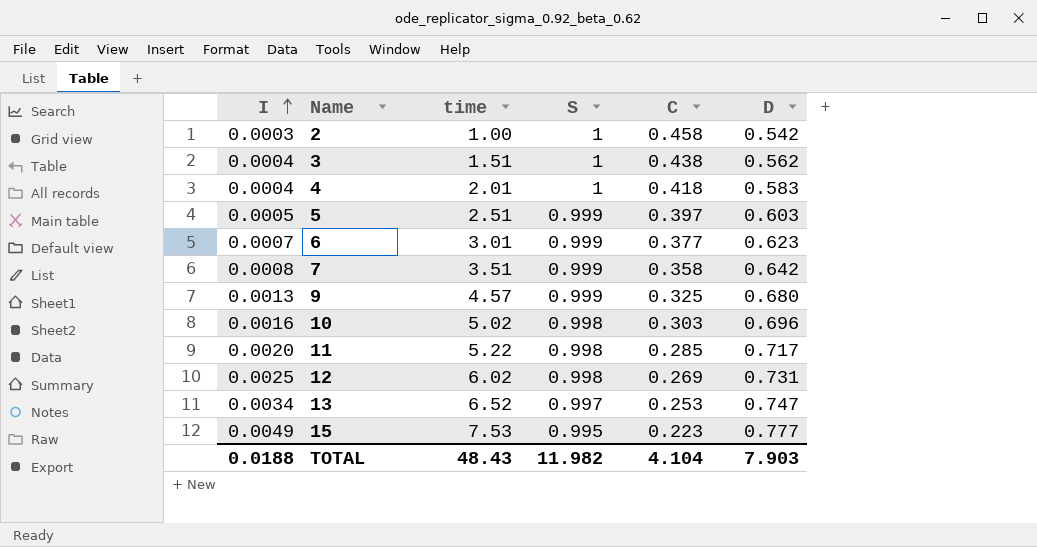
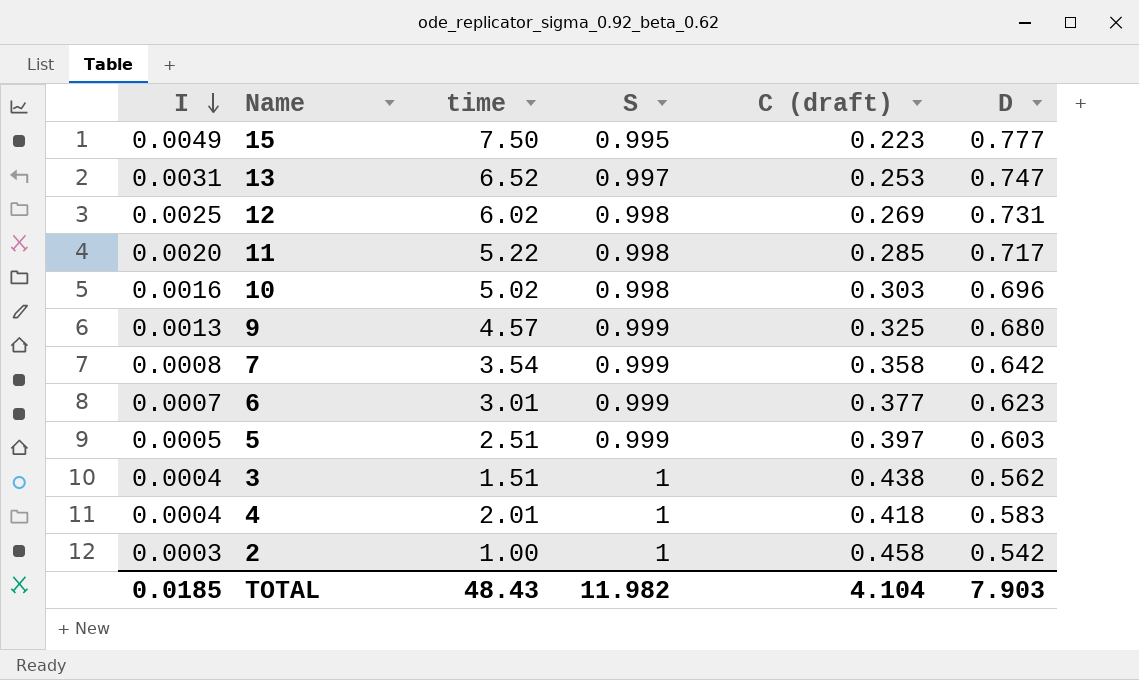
row order: I ascending -> I descending
column name: C -> C (draft)
15 | time: 7.53 -> 7.50
13 | I: 0.0034 -> 0.0031
7 | time: 3.51 -> 3.54
TOTAL | I: 0.0188 -> 0.0185

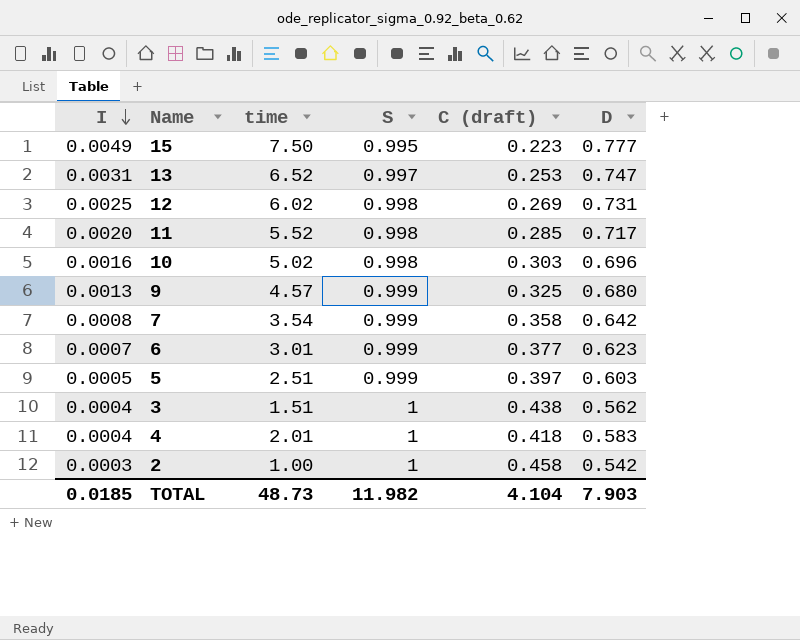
11 | time: 5.22 -> 5.52
TOTAL | time: 48.43 -> 48.73

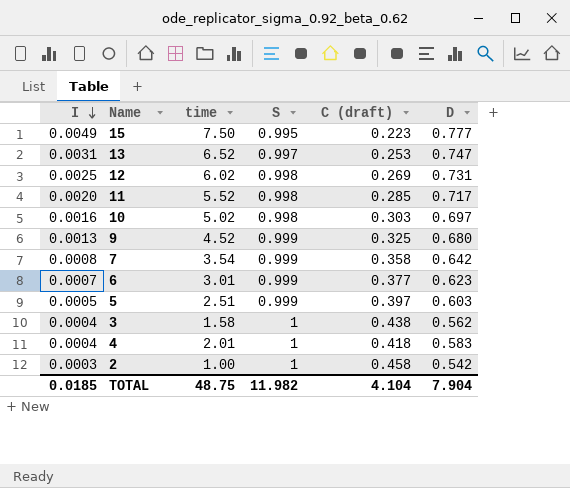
10 | D: 0.696 -> 0.697
9 | time: 4.57 -> 4.52
3 | time: 1.51 -> 1.58
TOTAL | time: 48.73 -> 48.75
TOTAL | D: 7.903 -> 7.904

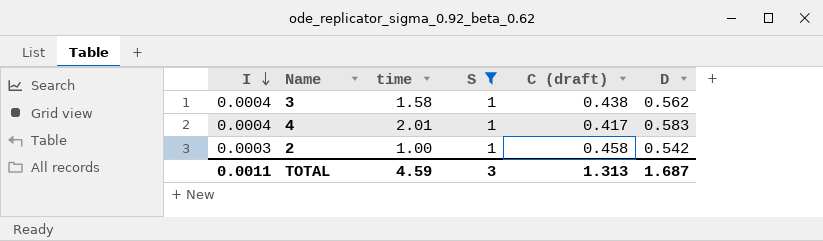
filter: none -> S = 1
4 | C (draft): 0.418 -> 0.417
TOTAL | I: 0.0185 -> 0.0011
TOTAL | time: 48.75 -> 4.59
TOTAL | S: 11.982 -> 3
TOTAL | C (draft): 4.104 -> 1.313
TOTAL | D: 7.904 -> 1.687

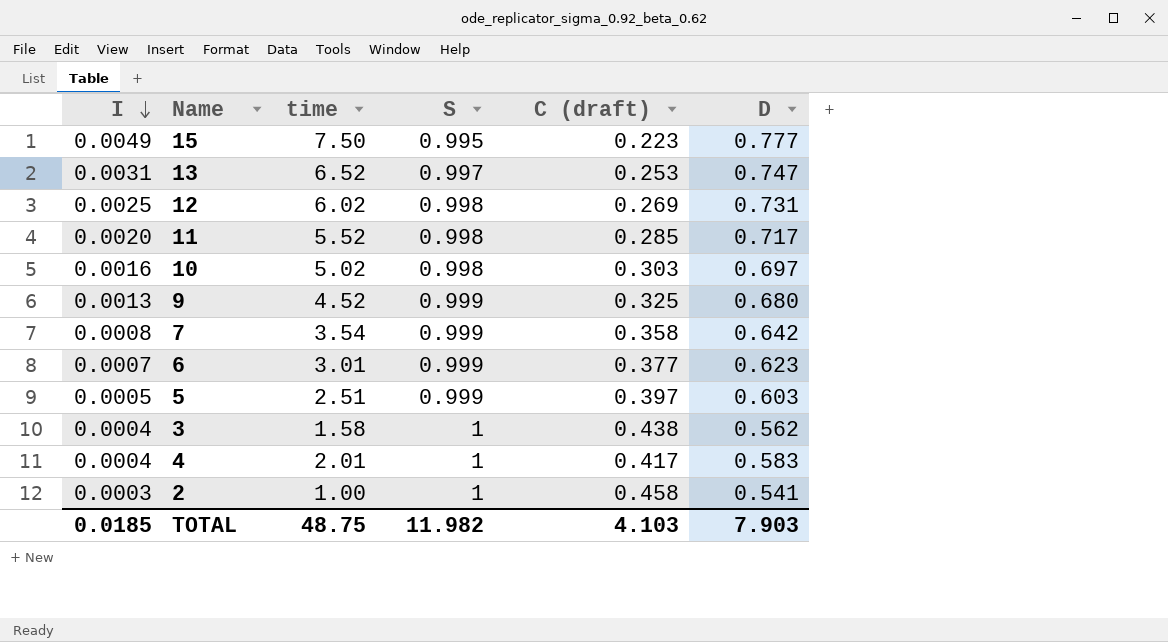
filter: S = 1 -> none
2 | D: 0.542 -> 0.541
TOTAL | I: 0.0011 -> 0.0185
TOTAL | time: 4.59 -> 48.75
TOTAL | S: 3 -> 11.982
TOTAL | C (draft): 1.313 -> 4.103
TOTAL | D: 1.687 -> 7.903

